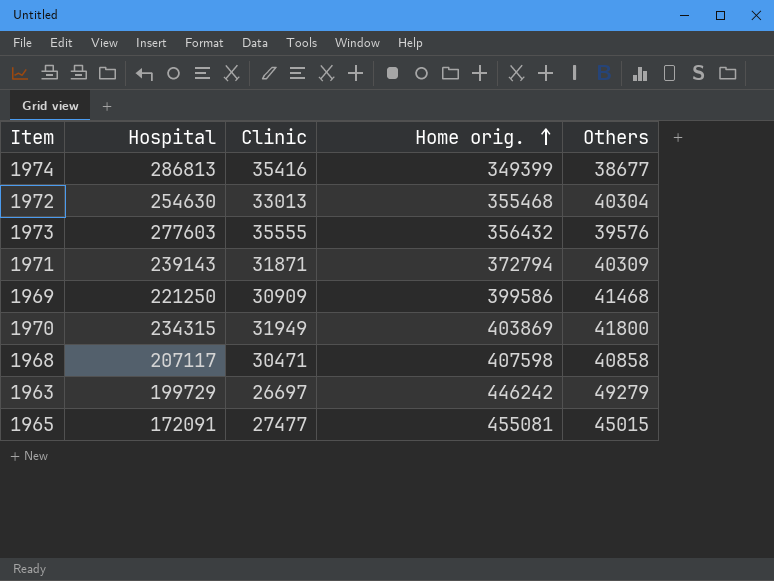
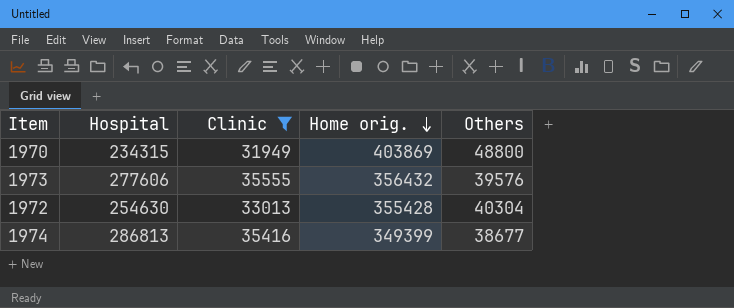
filter: none -> Clinic >= 31949
row order: Home orig. ascending -> Home orig. descending
1970 | Others: 41800 -> 48800
1973 | Hospital: 277603 -> 277606
1972 | Home orig.: 355468 -> 355428

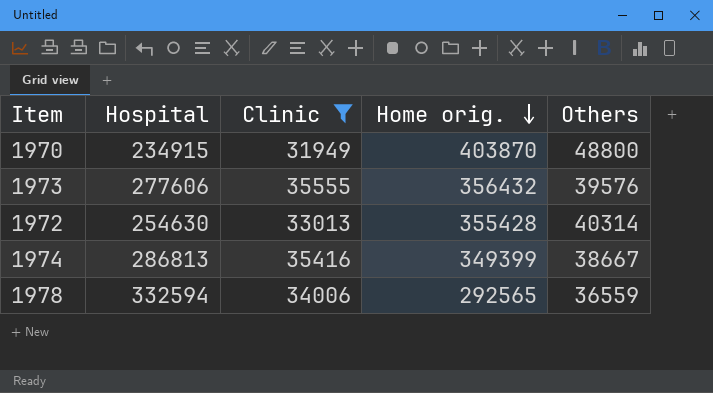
1970 | Hospital: 234315 -> 234915
1970 | Home orig.: 403869 -> 403870
1972 | Others: 40304 -> 40314
1974 | Others: 38677 -> 38667
row 1978: none -> 332594 | 34006 | 292565 | 36559

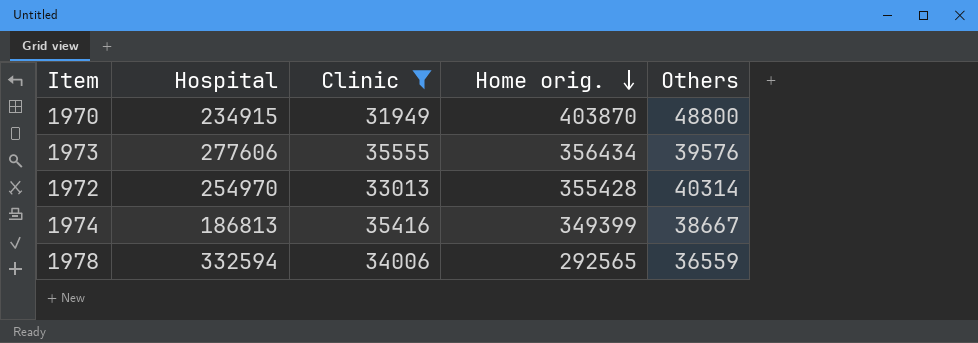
1973 | Home orig.: 356432 -> 356434
1972 | Hospital: 254630 -> 254970
1974 | Hospital: 286813 -> 186813

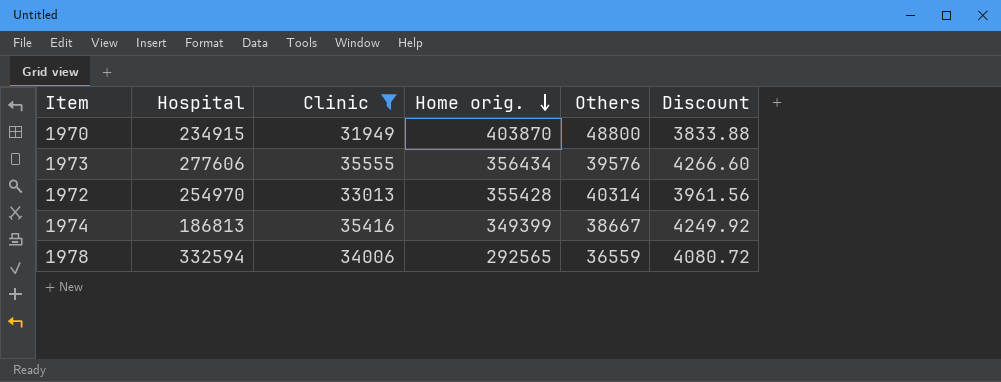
column Discount | formula: none -> [Clinic] * 0.12

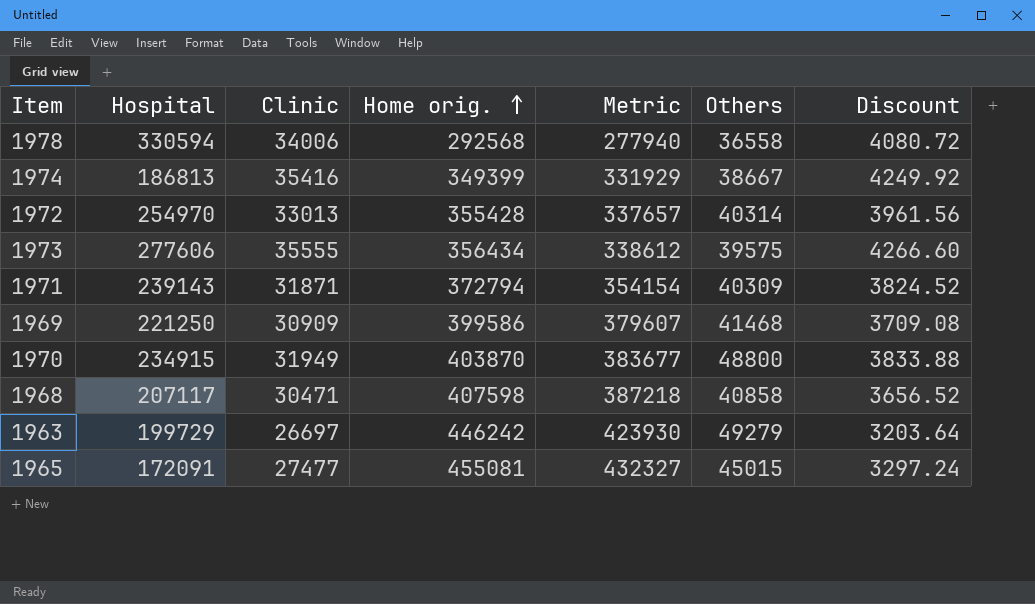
filter: Clinic >= 31949 -> none
row order: Home orig. descending -> Home orig. ascending
column Metric | formula: none -> [Home orig.] * 0.95
1978 | Hospital: 332594 -> 330594
1978 | Home orig.: 292565 -> 292568
1978 | Others: 36559 -> 36558
1973 | Others: 39576 -> 39575

